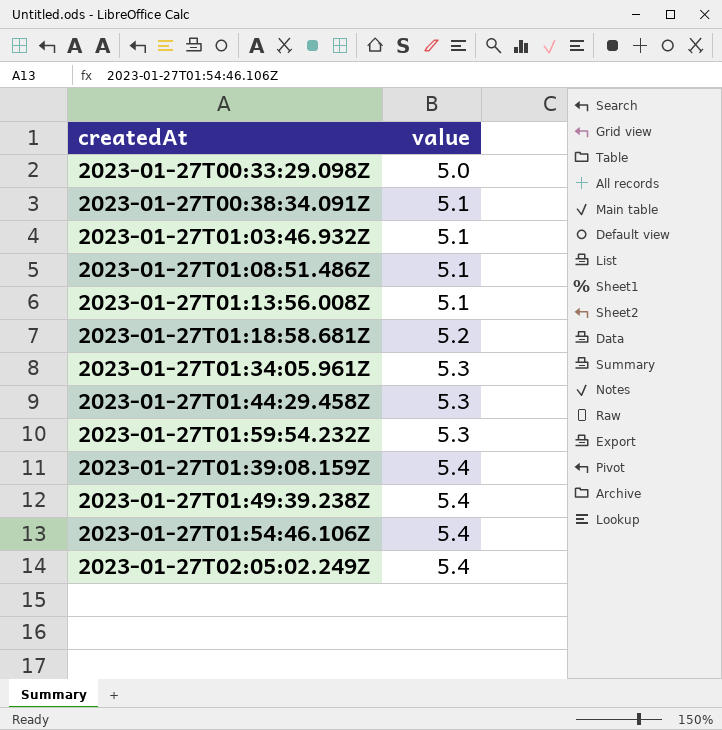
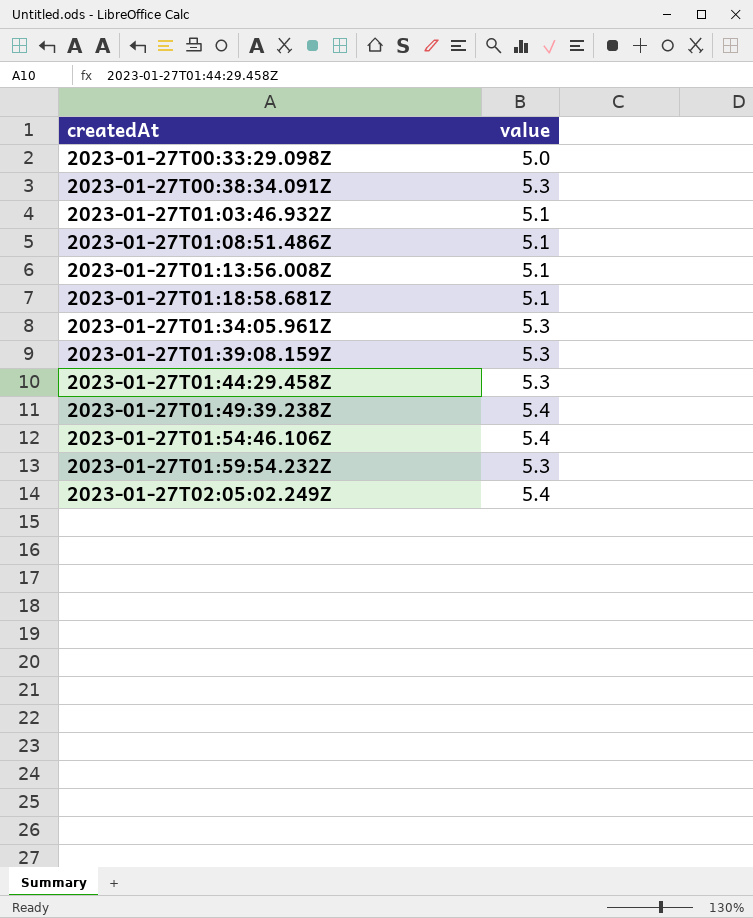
row order: value ascending -> createdAt ascending
2023-01-27T00:38:34.091Z | value: 5.1 -> 5.3
2023-01-27T01:18:58.681Z | value: 5.2 -> 5.1
2023-01-27T01:39:08.159Z | value: 5.4 -> 5.3

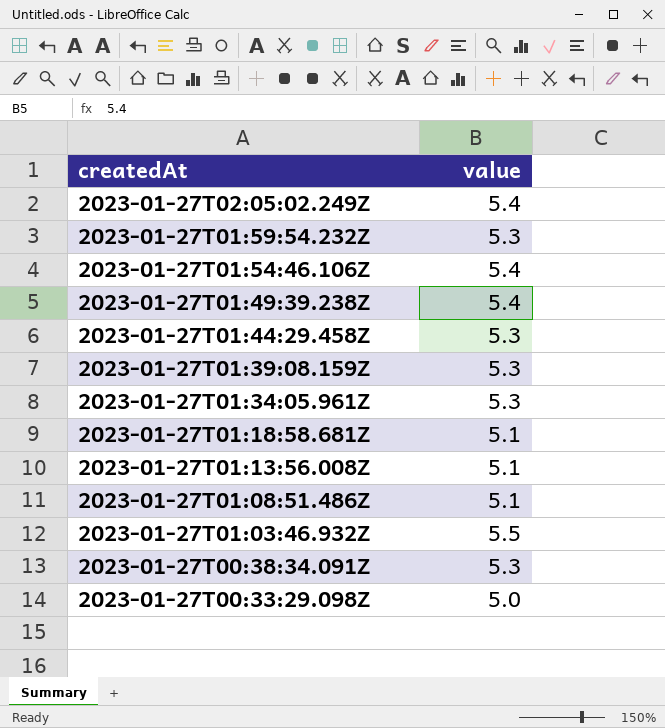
row order: createdAt ascending -> createdAt descending
2023-01-27T01:03:46.932Z | value: 5.1 -> 5.5

